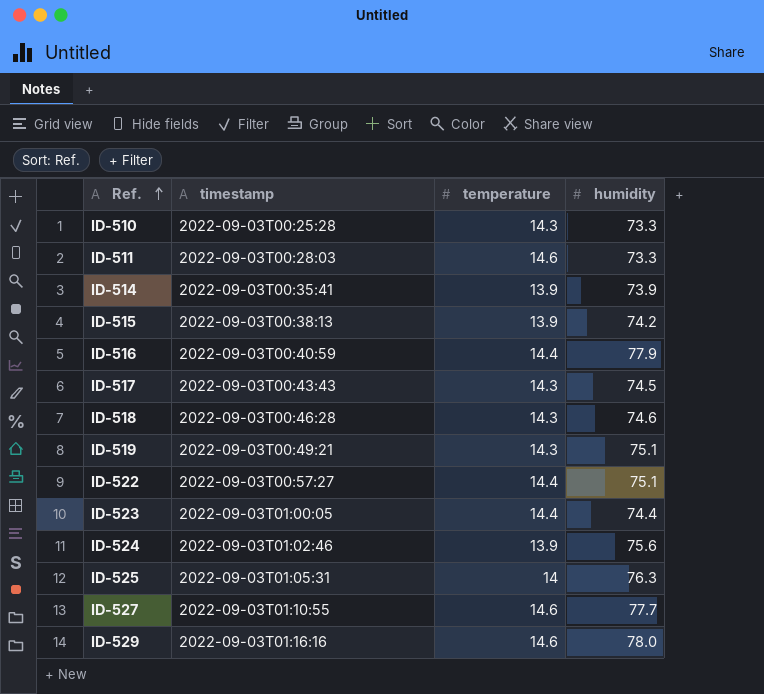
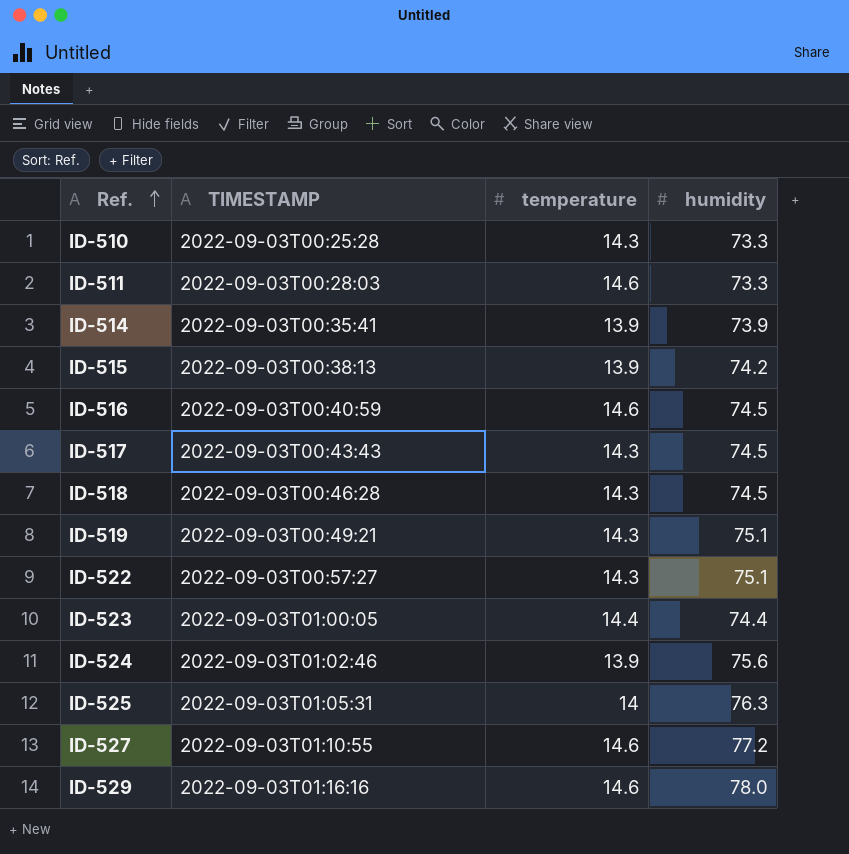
column name: timestamp -> TIMESTAMP
ID-516 | temperature: 14.4 -> 14.6
ID-516 | humidity: 77.9 -> 74.5
ID-518 | humidity: 74.6 -> 74.5
ID-522 | temperature: 14.4 -> 14.3
ID-527 | humidity: 77.7 -> 77.2

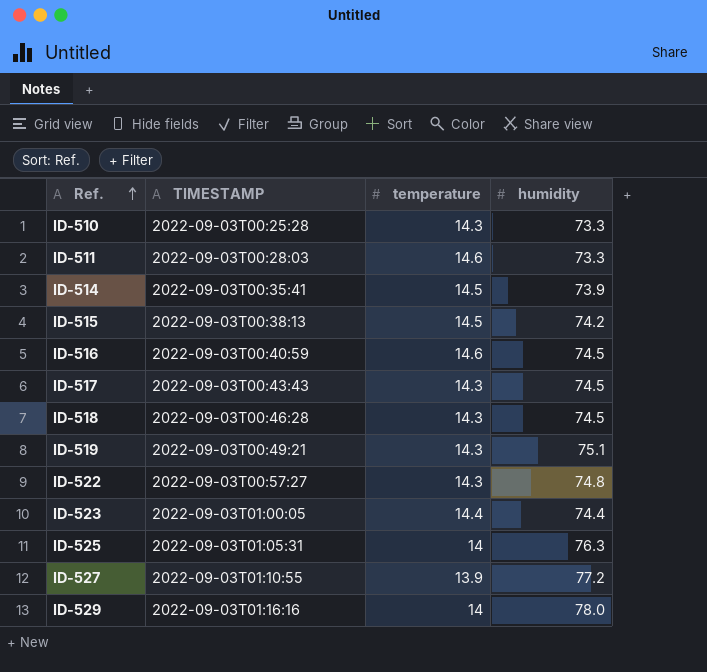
row ID-524: 2022-09-03T01:02:46 | 13.9 | 75.6 -> none
ID-514 | temperature: 13.9 -> 14.5
ID-515 | temperature: 13.9 -> 14.5
ID-522 | humidity: 75.1 -> 74.8
ID-527 | temperature: 14.6 -> 13.9
ID-529 | temperature: 14.6 -> 14

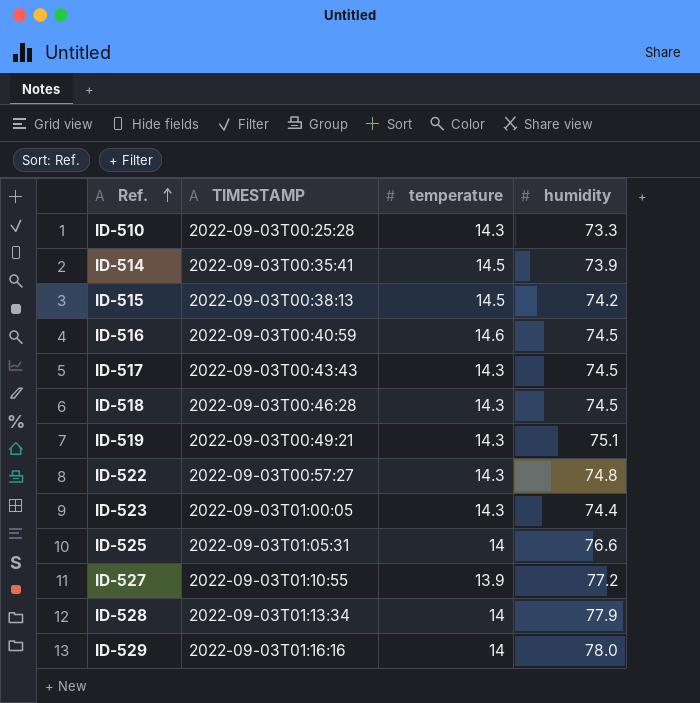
row ID-511: 2022-09-03T00:28:03 | 14.6 | 73.3 -> none
ID-523 | temperature: 14.4 -> 14.3
ID-525 | humidity: 76.3 -> 76.6
row ID-528: none -> 2022-09-03T01:13:34 | 14 | 77.9

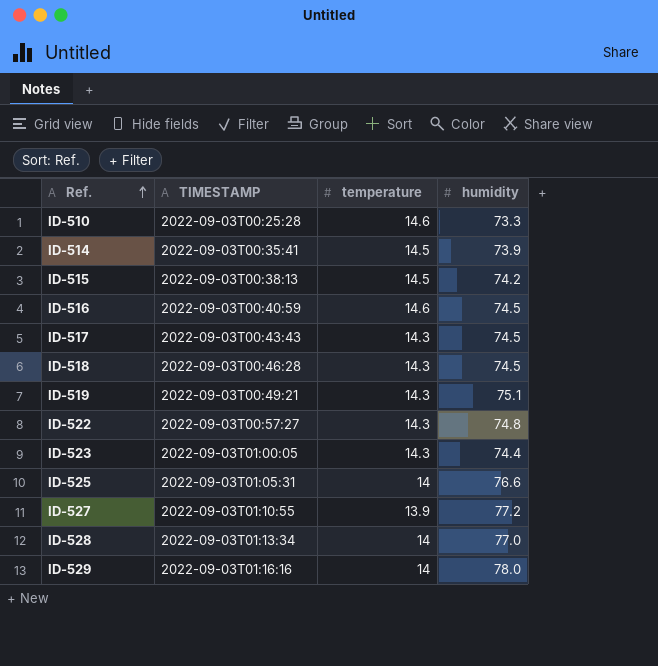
ID-510 | temperature: 14.3 -> 14.6
ID-528 | humidity: 77.9 -> 77.0

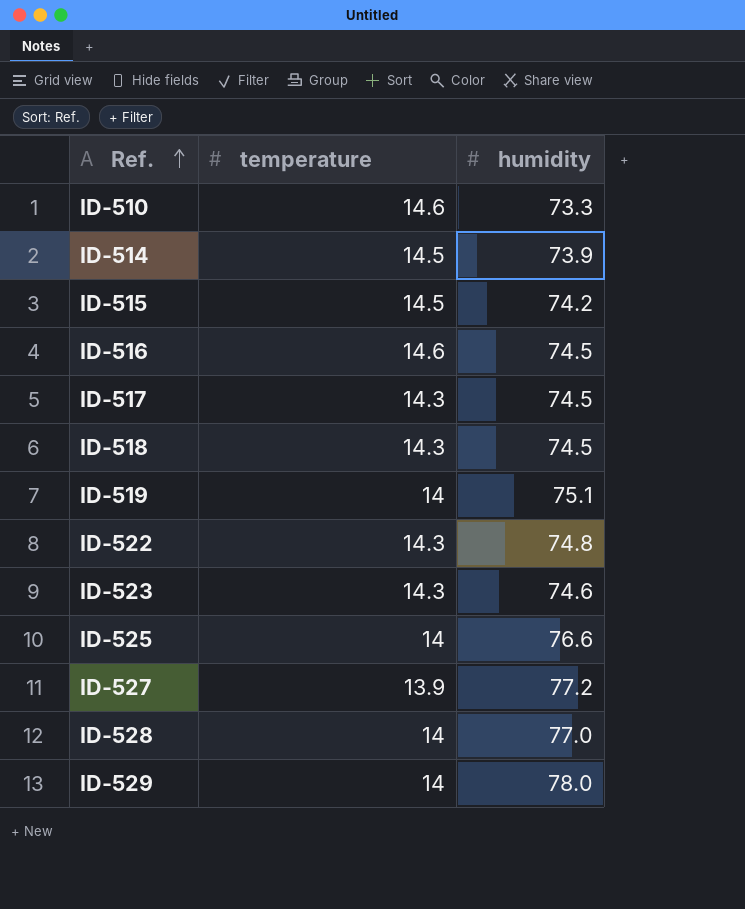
column TIMESTAMP | position: 2 -> none
ID-519 | temperature: 14.3 -> 14
ID-523 | humidity: 74.4 -> 74.6

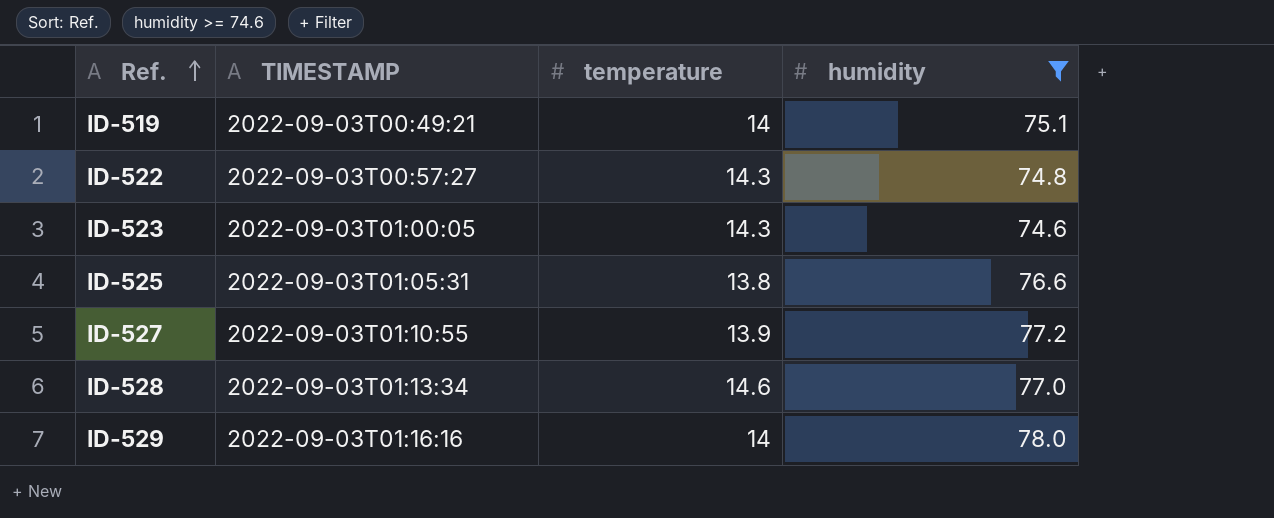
filter: none -> humidity >= 74.6
column TIMESTAMP | position: none -> 2
ID-525 | temperature: 14 -> 13.8
ID-528 | temperature: 14 -> 14.6

